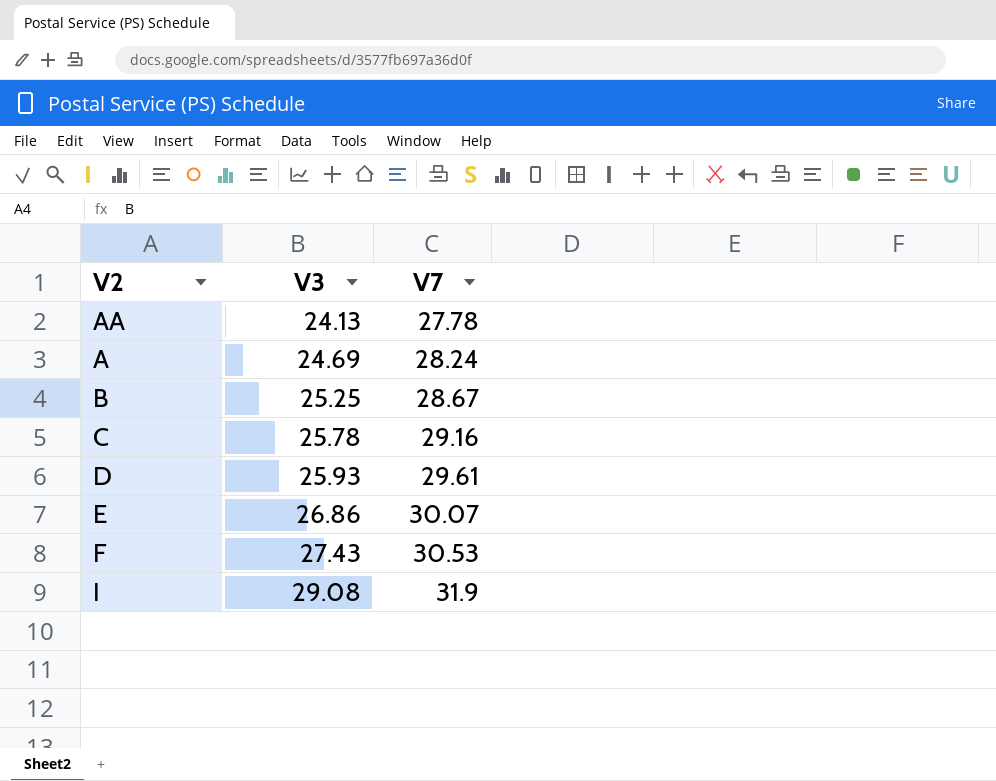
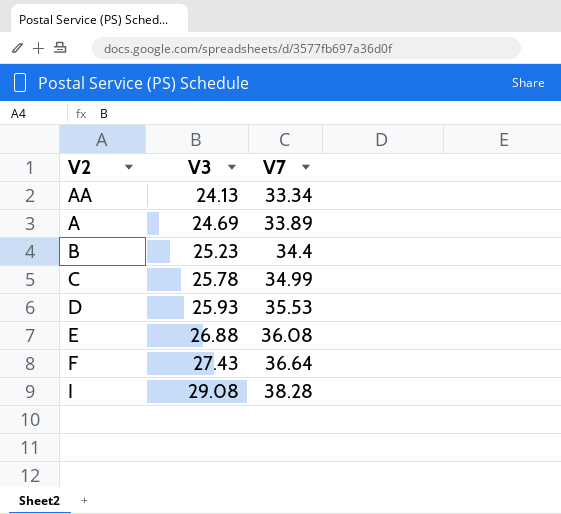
AA | V7: 27.78 -> 33.34
A | V7: 28.24 -> 33.89
B | V3: 25.25 -> 25.23
B | V7: 28.67 -> 34.4
C | V7: 29.16 -> 34.99
D | V7: 29.61 -> 35.53
E | V3: 26.86 -> 26.88
E | V7: 30.07 -> 36.08
F | V7: 30.53 -> 36.64
I | V7: 31.9 -> 38.28

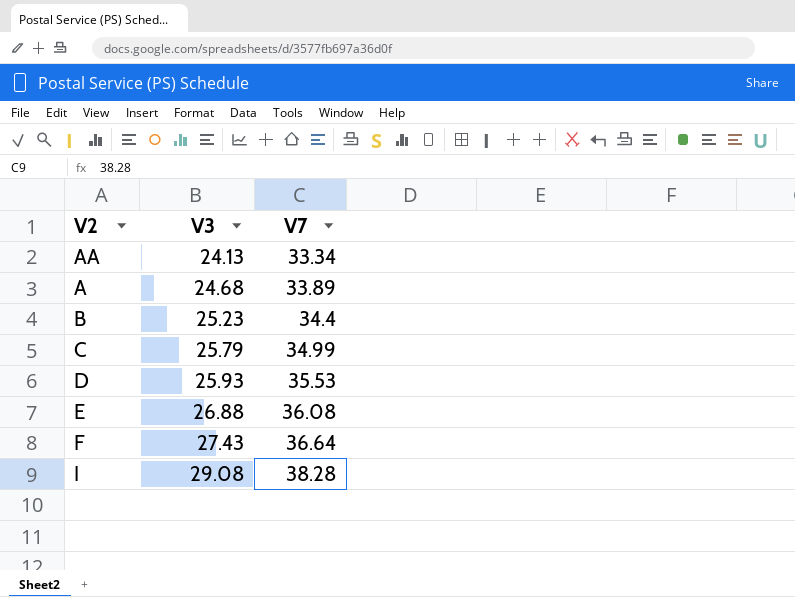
A | V3: 24.69 -> 24.68
C | V3: 25.78 -> 25.79

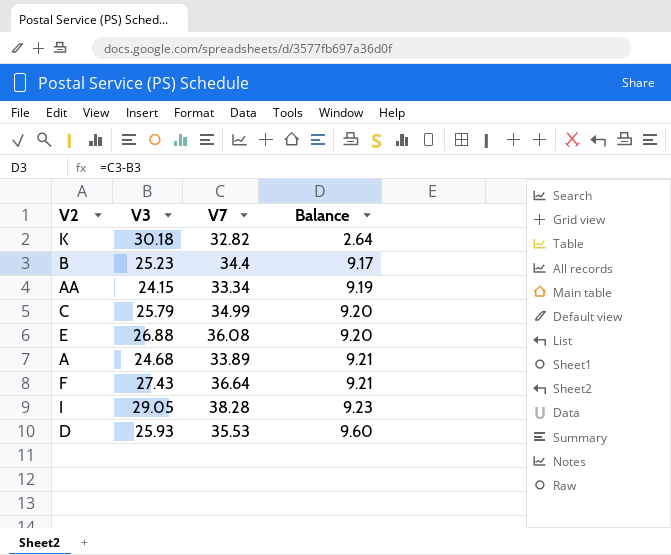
row order: V3 ascending -> Balance ascending
column Balance | formula: none -> [V7] - [V3]
row K: none -> 30.18 | 32.82 | 2.64
AA | V3: 24.13 -> 24.15
I | V3: 29.08 -> 29.05

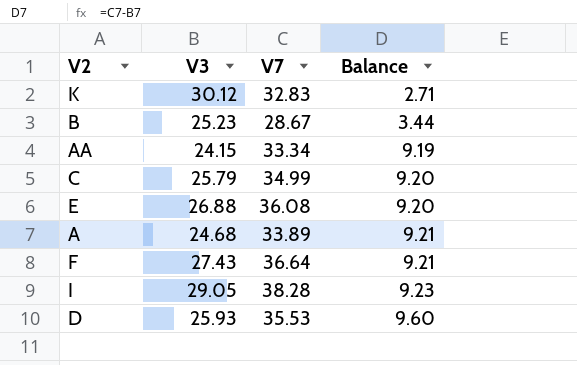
K | V3: 30.18 -> 30.12
K | V7: 32.82 -> 32.83
K | Balance: 2.64 -> 2.71
B | V7: 34.4 -> 28.67
B | Balance: 9.17 -> 3.44

